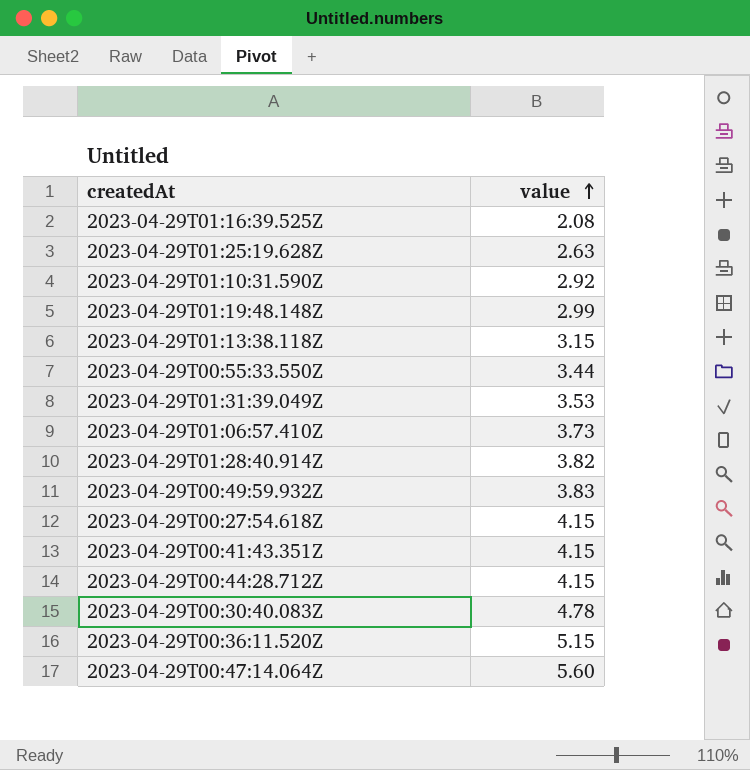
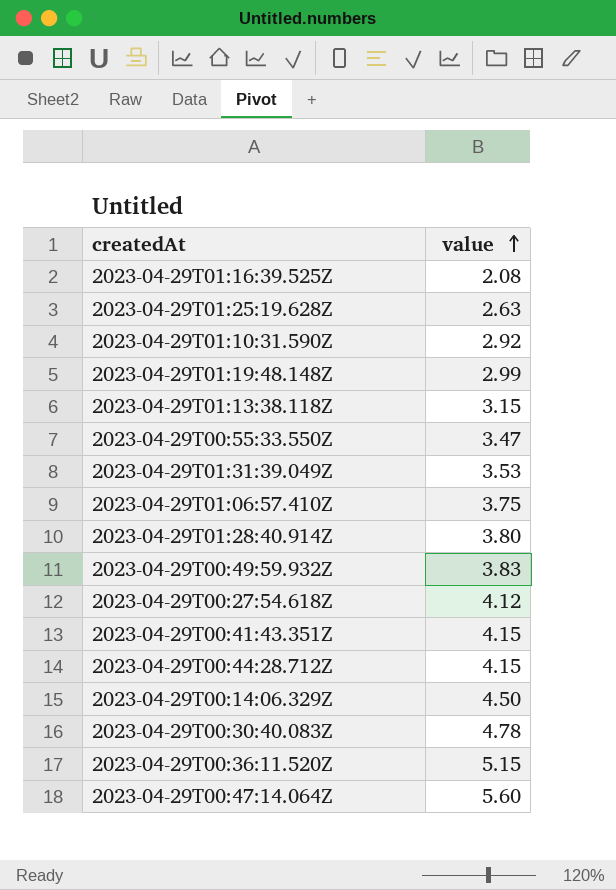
2023-04-29T00:55:33.550Z | value: 3.44 -> 3.47
2023-04-29T01:06:57.410Z | value: 3.73 -> 3.75
2023-04-29T01:28:40.914Z | value: 3.82 -> 3.80
2023-04-29T00:27:54.618Z | value: 4.15 -> 4.12
row 2023-04-29T00:14:06.329Z: none -> 4.50

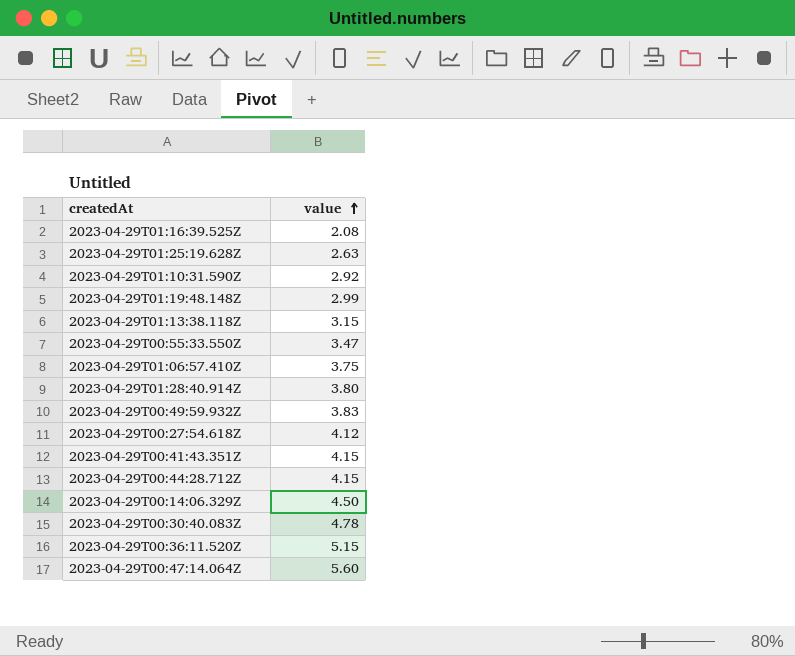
row 2023-04-29T01:31:39.049Z: 3.53 -> none

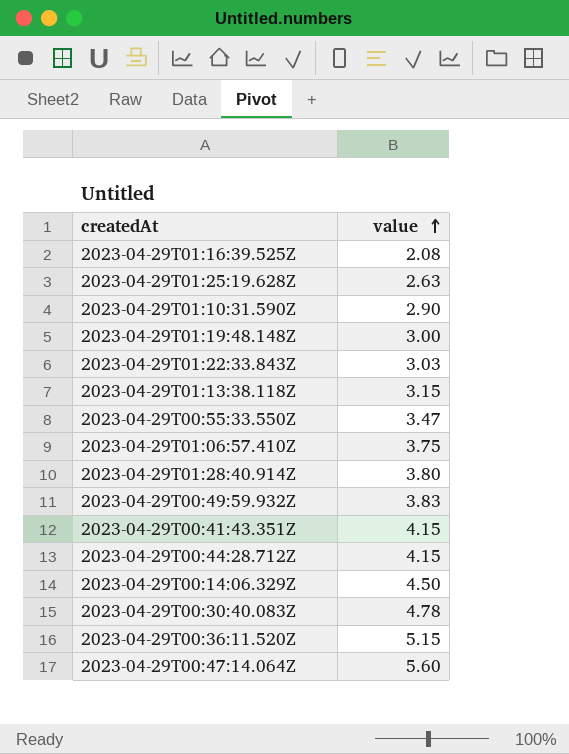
row 2023-04-29T00:27:54.618Z: 4.12 -> none
2023-04-29T01:10:31.590Z | value: 2.92 -> 2.90
2023-04-29T01:19:48.148Z | value: 2.99 -> 3.00
row 2023-04-29T01:22:33.843Z: none -> 3.03

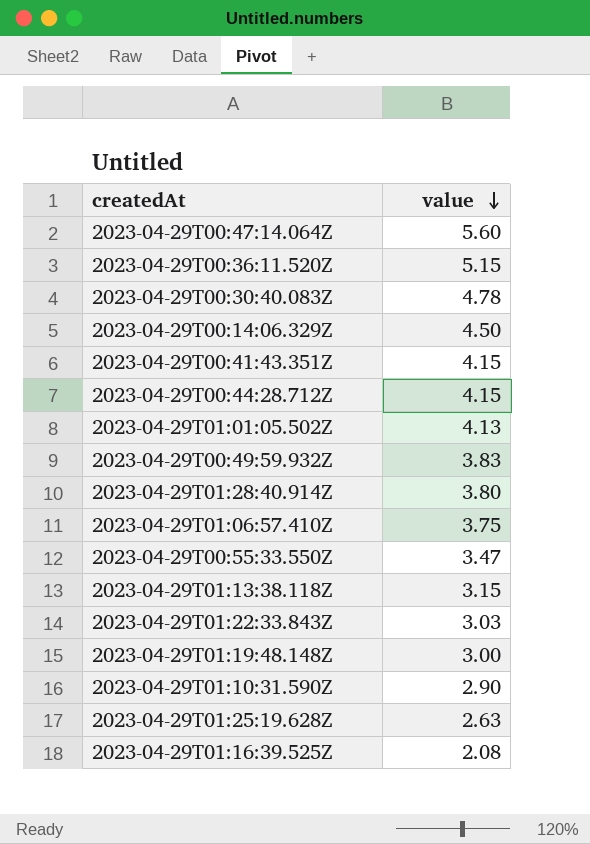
row order: value ascending -> value descending
row 2023-04-29T01:01:05.502Z: none -> 4.13

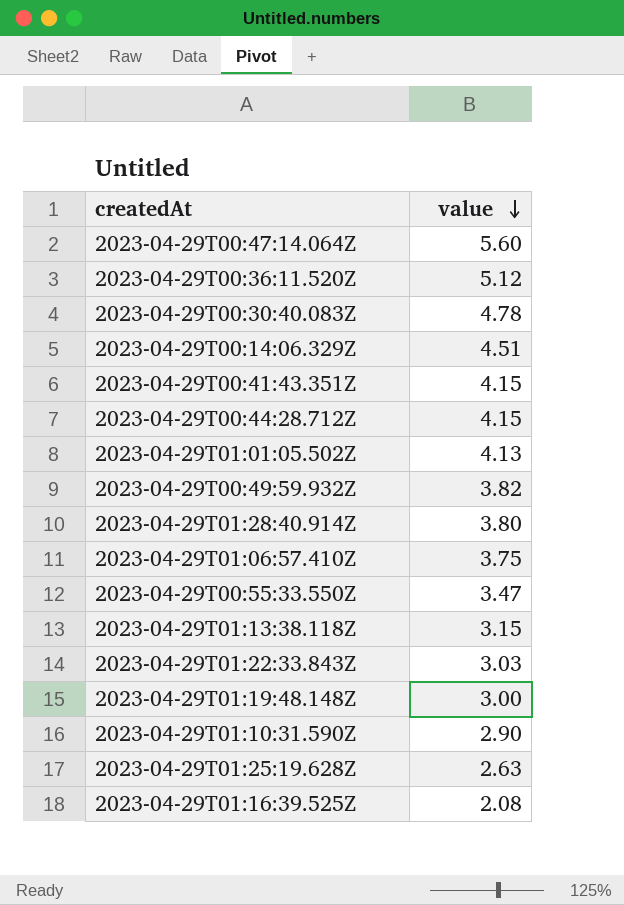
2023-04-29T00:36:11.520Z | value: 5.15 -> 5.12
2023-04-29T00:14:06.329Z | value: 4.50 -> 4.51
2023-04-29T00:49:59.932Z | value: 3.83 -> 3.82

